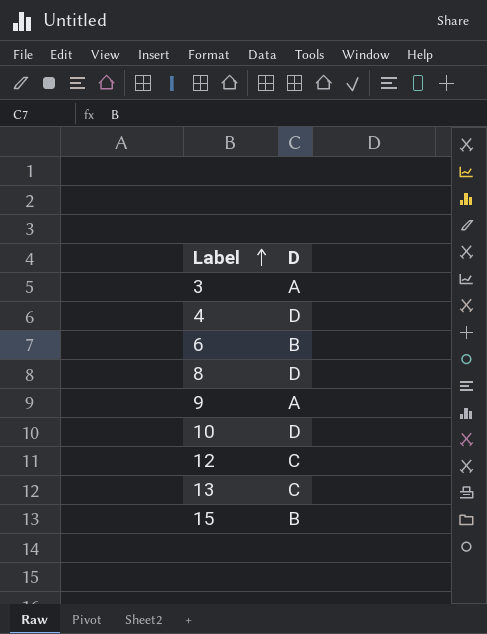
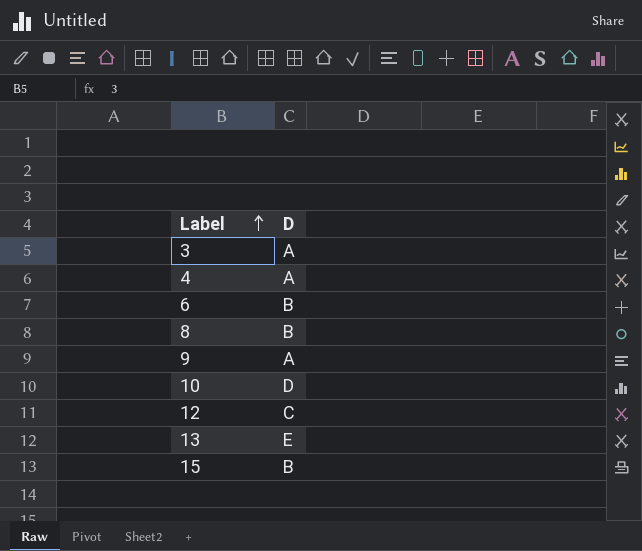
4 | D: D -> A
8 | D: D -> B
13 | D: C -> E

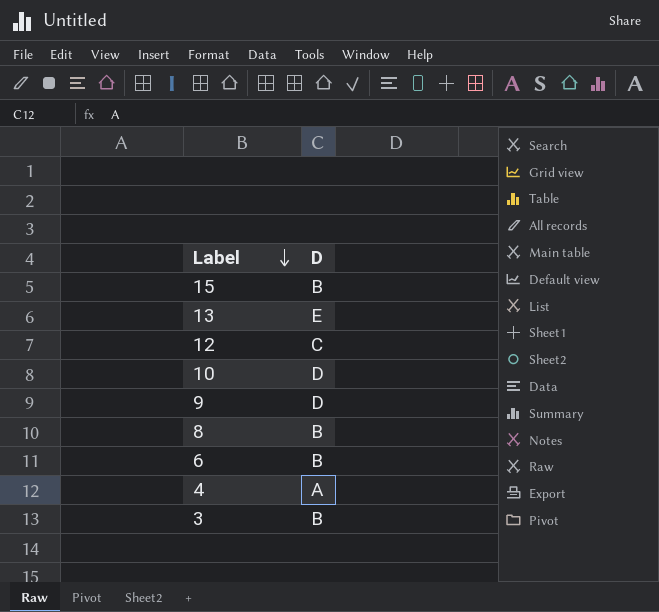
row order: Label ascending -> Label descending
9 | D: A -> D
3 | D: A -> B

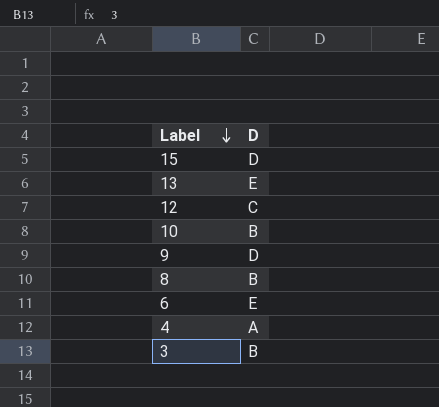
15 | D: B -> D
10 | D: D -> B
6 | D: B -> E

